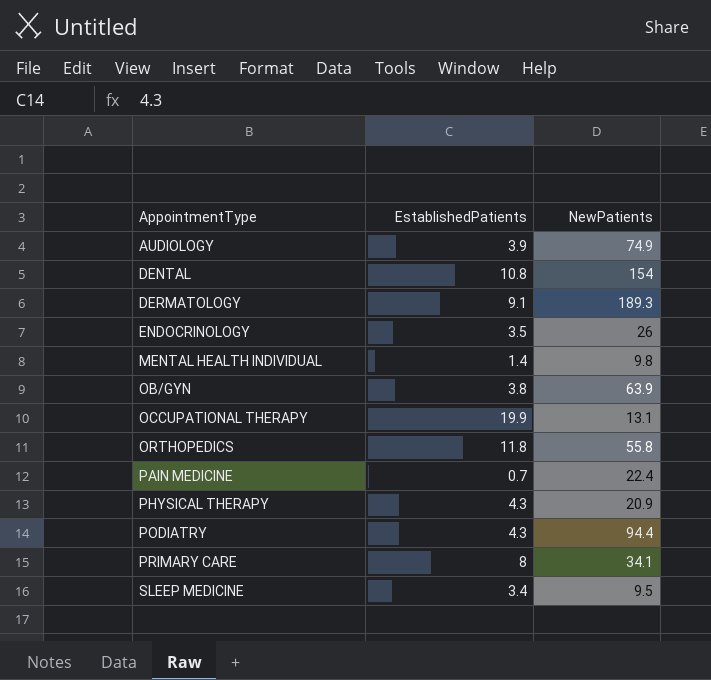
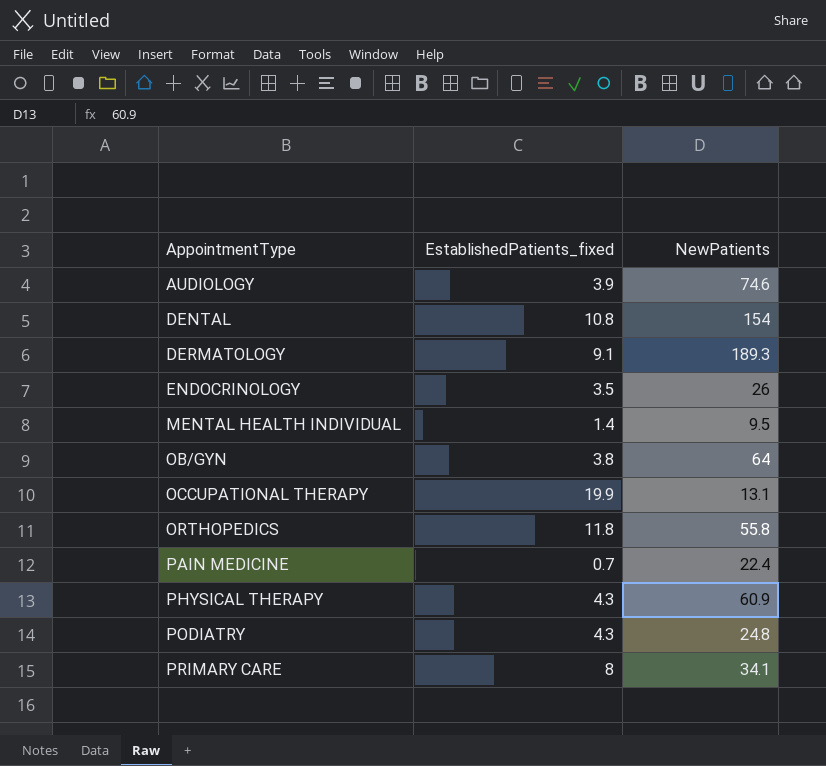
column name: EstablishedPatients -> EstablishedPatients_fixed
row SLEEP MEDICINE: 3.4 | 9.5 -> none
AUDIOLOGY | NewPatients: 74.9 -> 74.6
MENTAL HEALTH INDIVIDUAL | NewPatients: 9.8 -> 9.5
OB/GYN | NewPatients: 63.9 -> 64
PHYSICAL THERAPY | NewPatients: 20.9 -> 60.9
PODIATRY | NewPatients: 94.4 -> 24.8

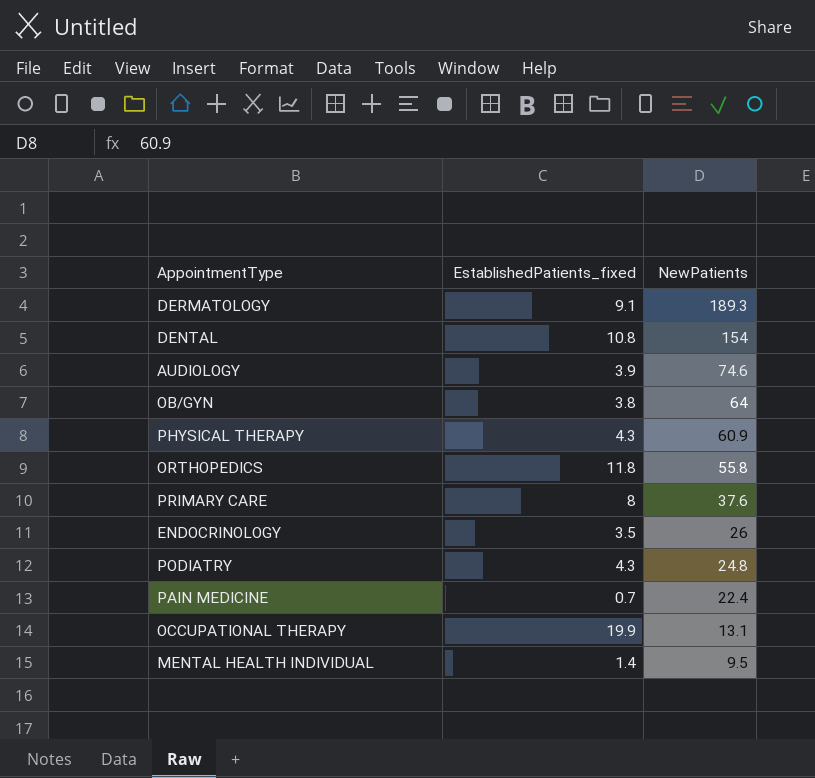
row order: AppointmentType ascending -> NewPatients descending
PRIMARY CARE | NewPatients: 34.1 -> 37.6

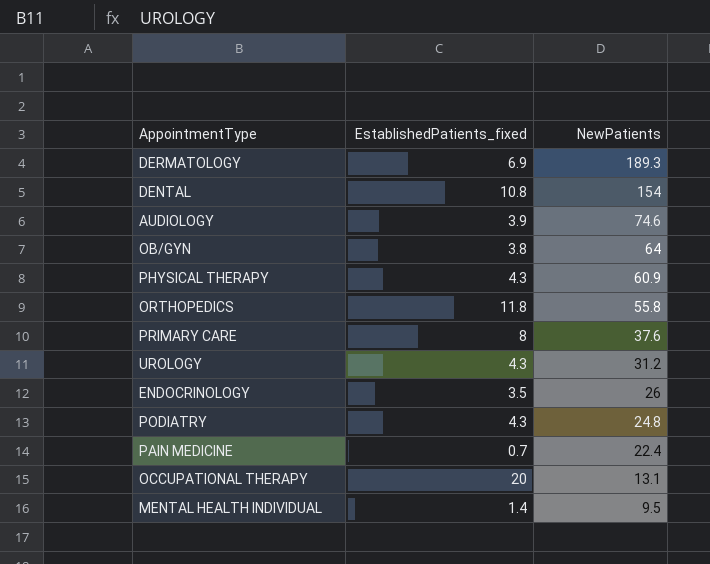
DERMATOLOGY | EstablishedPatients_fixed: 9.1 -> 6.9
row UROLOGY: none -> 4.3 | 31.2
OCCUPATIONAL THERAPY | EstablishedPatients_fixed: 19.9 -> 20

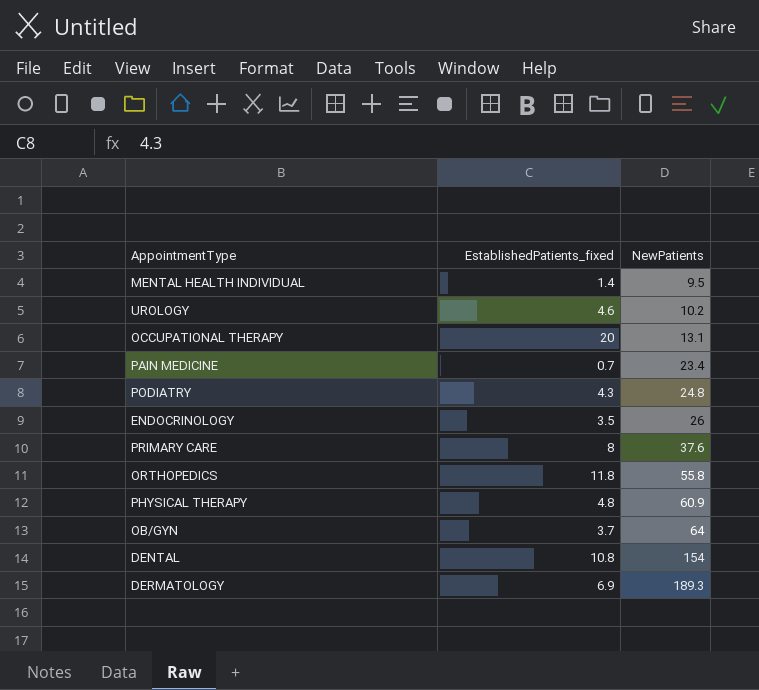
row order: NewPatients descending -> NewPatients ascending
row AUDIOLOGY: 3.9 | 74.6 -> none
UROLOGY | EstablishedPatients_fixed: 4.3 -> 4.6
UROLOGY | NewPatients: 31.2 -> 10.2
PAIN MEDICINE | NewPatients: 22.4 -> 23.4
PHYSICAL THERAPY | EstablishedPatients_fixed: 4.3 -> 4.8
OB/GYN | EstablishedPatients_fixed: 3.8 -> 3.7

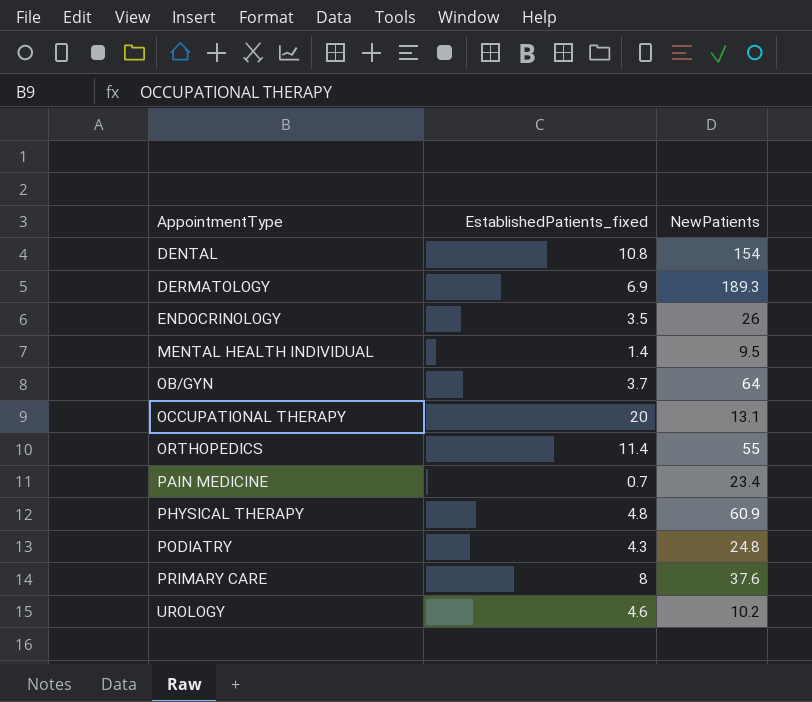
row order: NewPatients ascending -> AppointmentType ascending
ORTHOPEDICS | EstablishedPatients_fixed: 11.8 -> 11.4
ORTHOPEDICS | NewPatients: 55.8 -> 55

